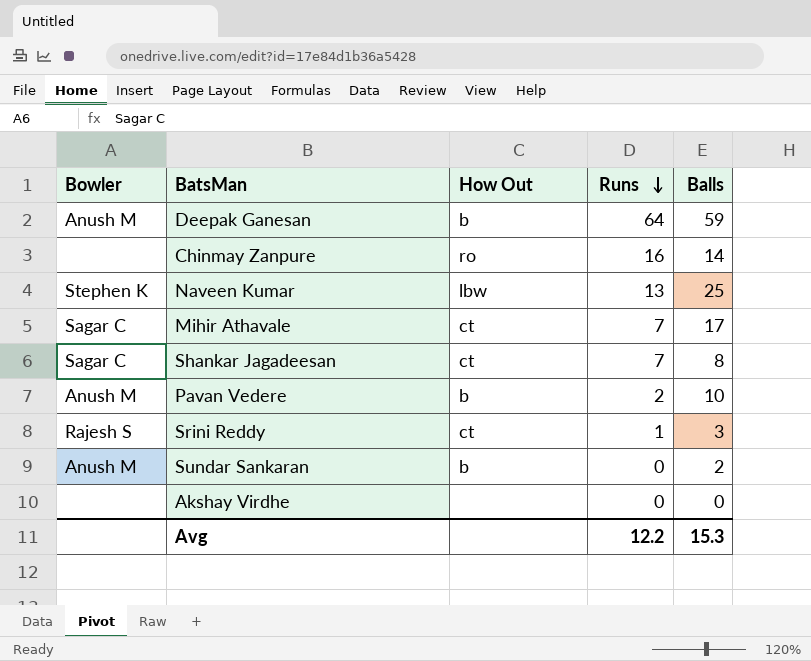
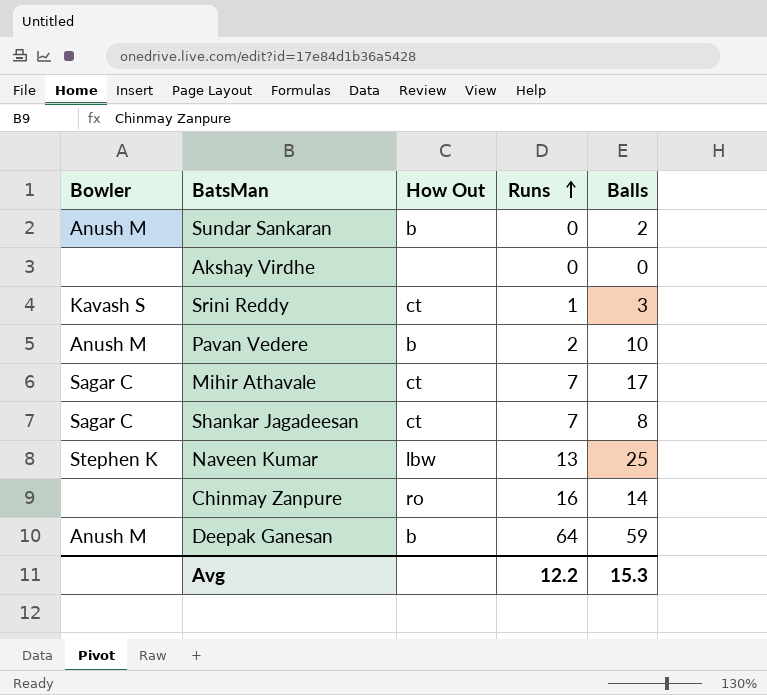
row order: Runs descending -> Runs ascending
Srini Reddy | Bowler: Rajesh S -> Kavash S

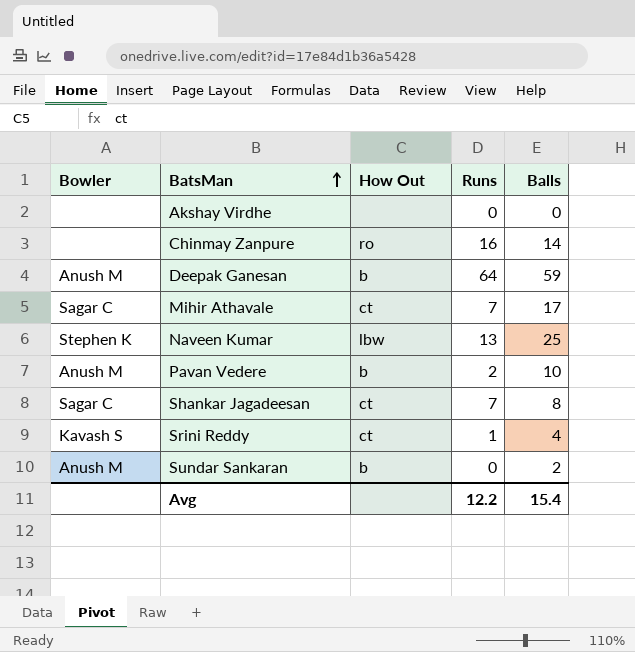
row order: Runs ascending -> BatsMan ascending
Srini Reddy | Balls: 3 -> 4
Avg | Balls: 15.3 -> 15.4

